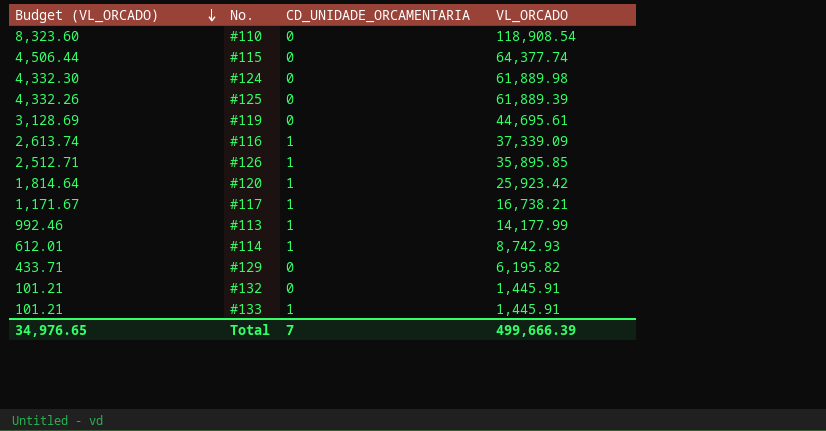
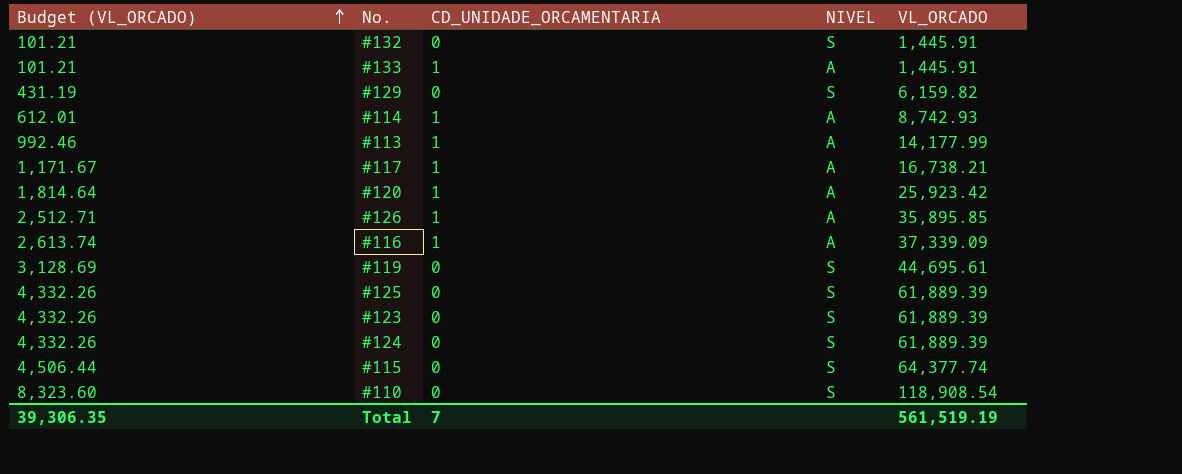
row order: Budget (VL_ORCADO) descending -> Budget (VL_ORCADO) ascending
column NIVEL | position: none -> 4
#129 | Budget (VL_ORCADO): 433.71 -> 431.19
#129 | VL_ORCADO: 6,195.82 -> 6,159.82
row #123: none -> 4,332.26 | 0 | S | 61,889.39
#124 | Budget (VL_ORCADO): 4,332.30 -> 4,332.26
#124 | VL_ORCADO: 61,889.98 -> 61,889.39
Total | Budget (VL_ORCADO): 34,976.65 -> 39,306.35
Total | VL_ORCADO: 499,666.39 -> 561,519.19

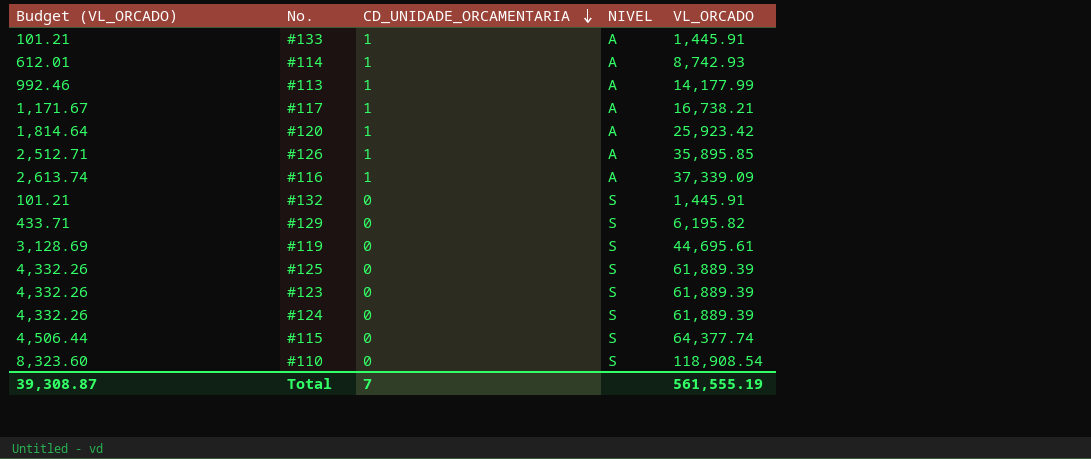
row order: Budget (VL_ORCADO) ascending -> CD_UNIDADE_ORCAMENTARIA descending
#129 | Budget (VL_ORCADO): 431.19 -> 433.71
#129 | VL_ORCADO: 6,159.82 -> 6,195.82
Total | Budget (VL_ORCADO): 39,306.35 -> 39,308.87
Total | VL_ORCADO: 561,519.19 -> 561,555.19

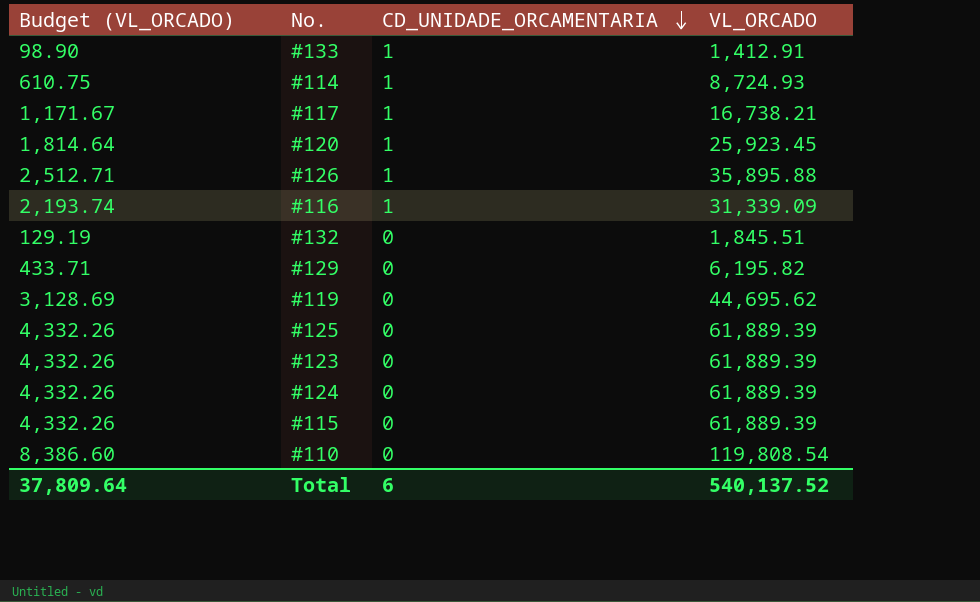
column NIVEL | position: 4 -> none
row #113: 992.46 | 1 | A | 14,177.99 -> none
#133 | Budget (VL_ORCADO): 101.21 -> 98.90
#133 | VL_ORCADO: 1,445.91 -> 1,412.91
#114 | Budget (VL_ORCADO): 612.01 -> 610.75
#114 | VL_ORCADO: 8,742.93 -> 8,724.93
#120 | VL_ORCADO: 25,923.42 -> 25,923.45
#126 | VL_ORCADO: 35,895.85 -> 35,895.88
#116 | Budget (VL_ORCADO): 2,613.74 -> 2,193.74
#116 | VL_ORCADO: 37,339.09 -> 31,339.09
#132 | Budget (VL_ORCADO): 101.21 -> 129.19
#132 | VL_ORCADO: 1,445.91 -> 1,845.51
#119 | VL_ORCADO: 44,695.61 -> 44,695.62
#115 | Budget (VL_ORCADO): 4,506.44 -> 4,332.26
#115 | VL_ORCADO: 64,377.74 -> 61,889.39
#110 | Budget (VL_ORCADO): 8,323.60 -> 8,386.60
#110 | VL_ORCADO: 118,908.54 -> 119,808.54
Total | Budget (VL_ORCADO): 39,308.87 -> 37,809.64
Total | CD_UNIDADE_ORCAMENTARIA: 7 -> 6
Total | VL_ORCADO: 561,555.19 -> 540,137.52

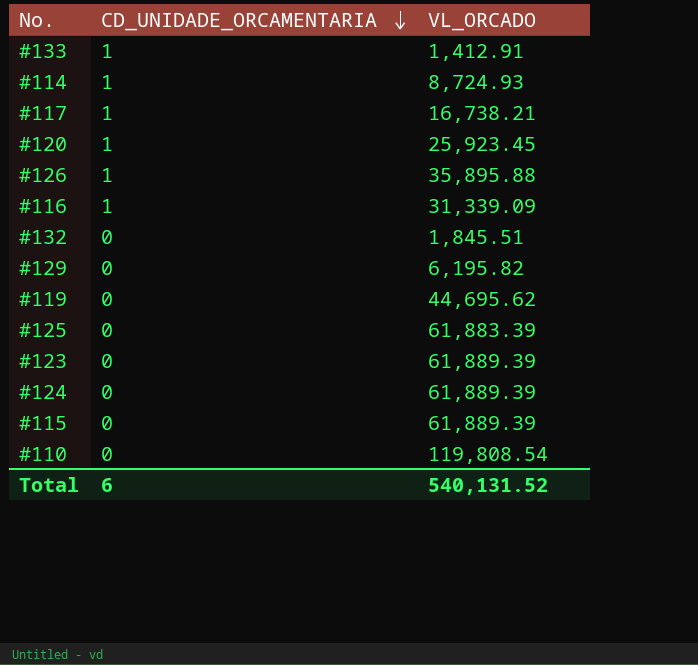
column Budget (VL_ORCADO) | formula: [VL_ORCADO] * 0.07 -> none
#125 | VL_ORCADO: 61,889.39 -> 61,883.39
Total | VL_ORCADO: 540,137.52 -> 540,131.52

